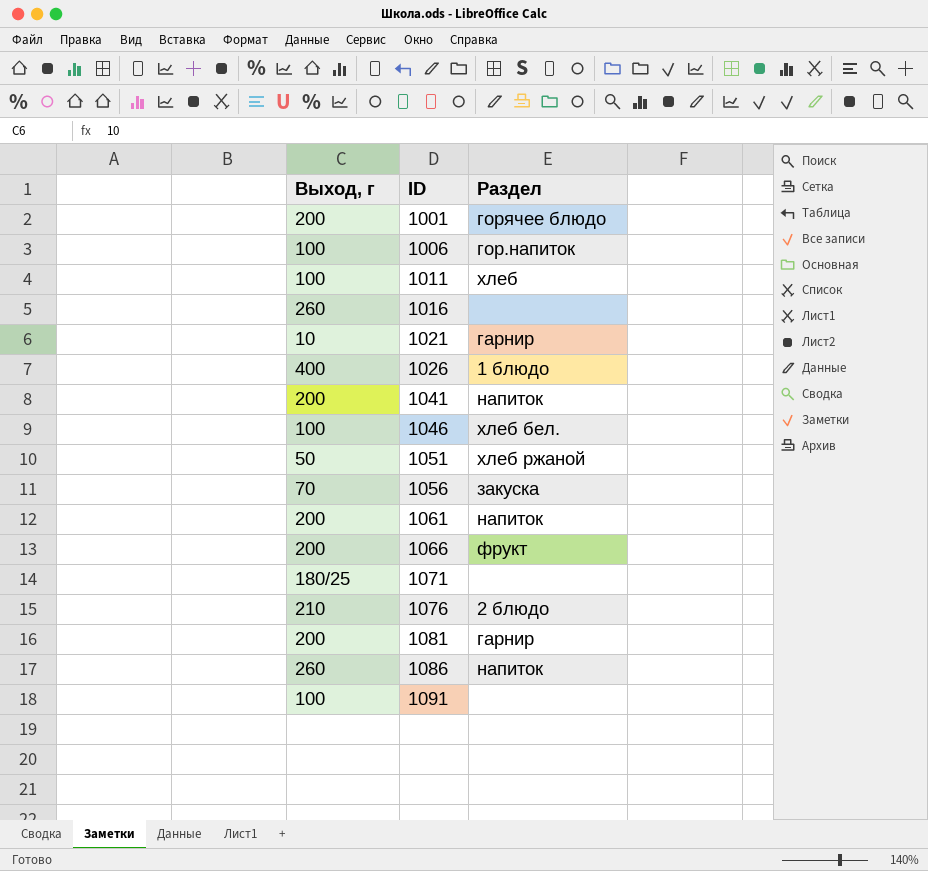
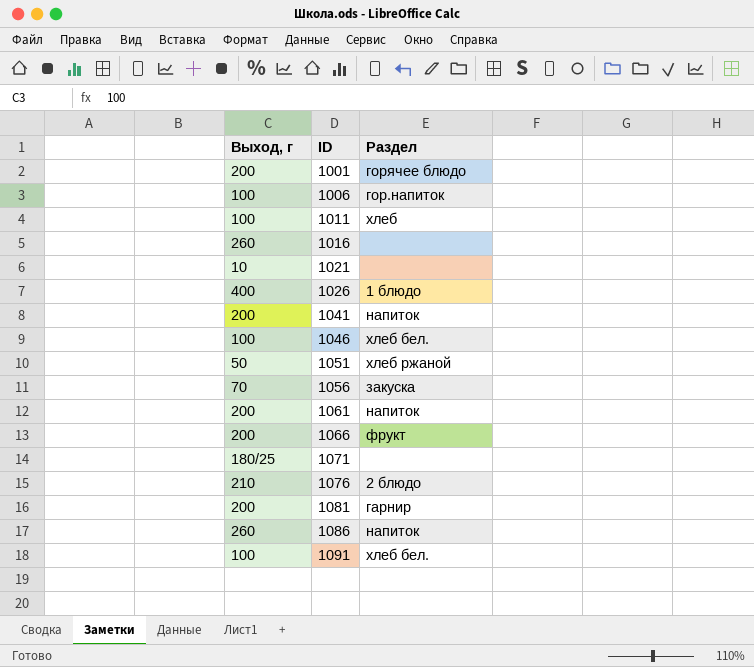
1021 | Раздел: гарнир -> none
1091 | Раздел: none -> хлеб бел.

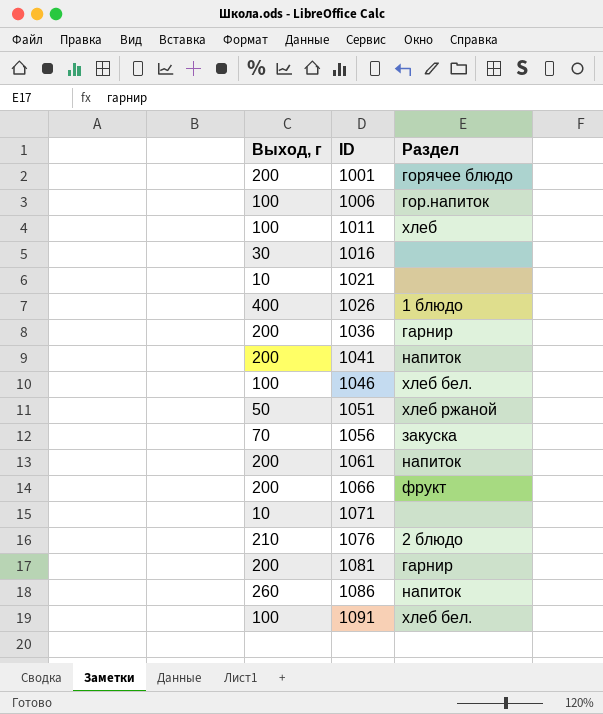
1016 | Выход, г: 260 -> 30
row 1036: none -> 200 | гарнир
1071 | Выход, г: 180/25 -> 10

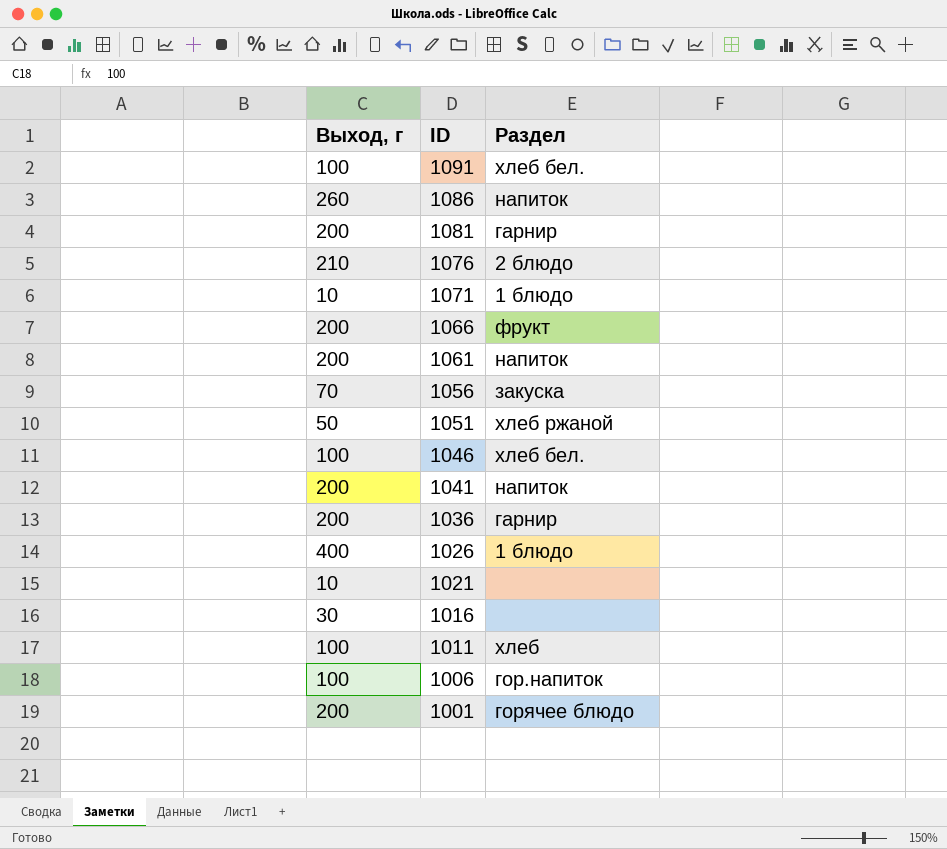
row order: ID ascending -> ID descending
1071 | Раздел: none -> 1 блюдо

